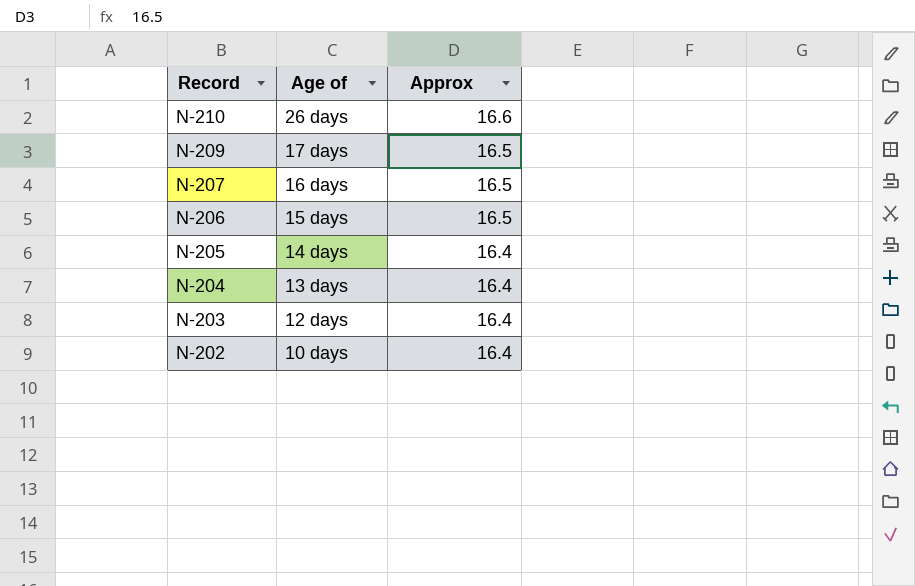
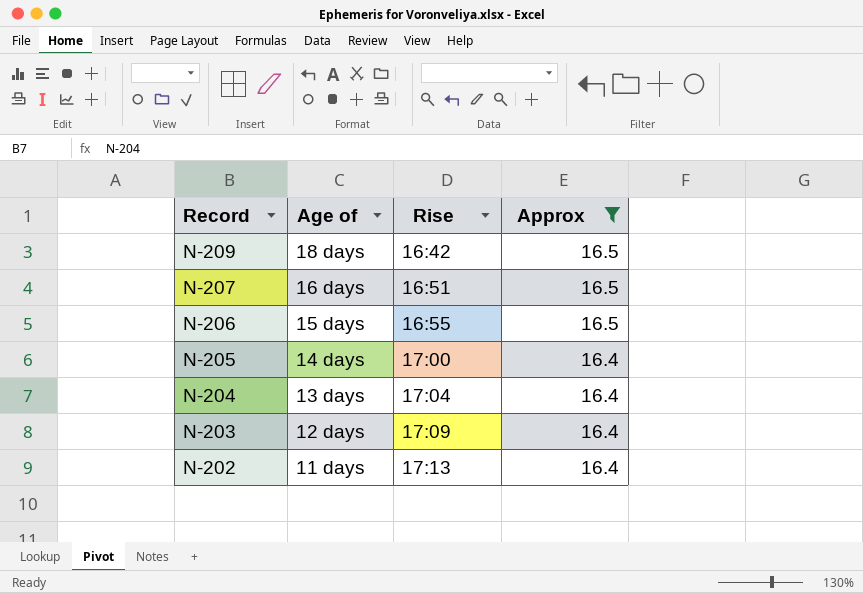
filter: none -> Approx != 16.6
column Rise | position: none -> 3
N-209 | Age of: 17 days -> 18 days
N-202 | Age of: 10 days -> 11 days

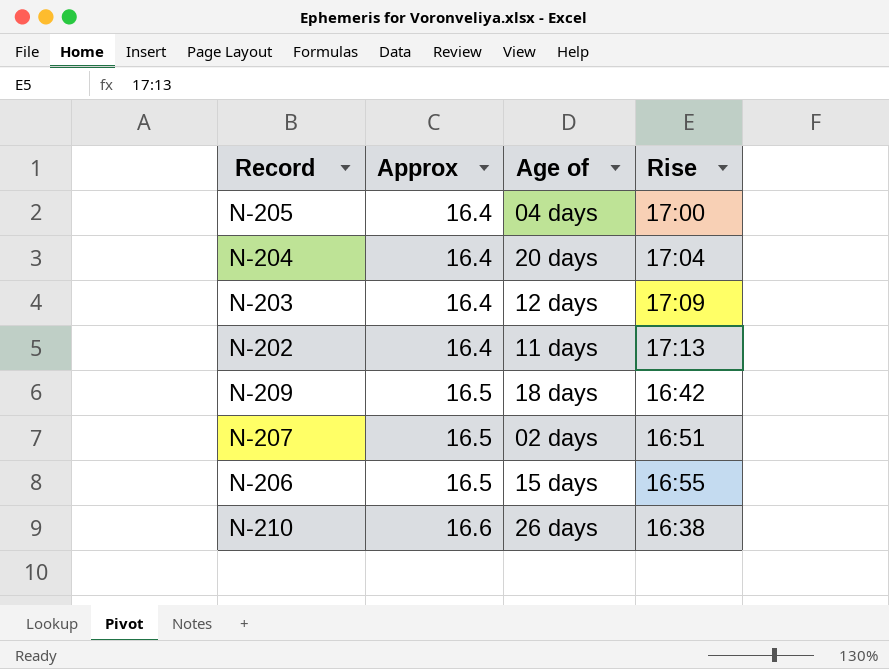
filter: Approx != 16.6 -> none
row order: Record descending -> Approx ascending
column Approx | position: 4 -> 2
N-205 | Age of: 14 days -> 04 days
N-204 | Age of: 13 days -> 20 days
N-207 | Age of: 16 days -> 02 days

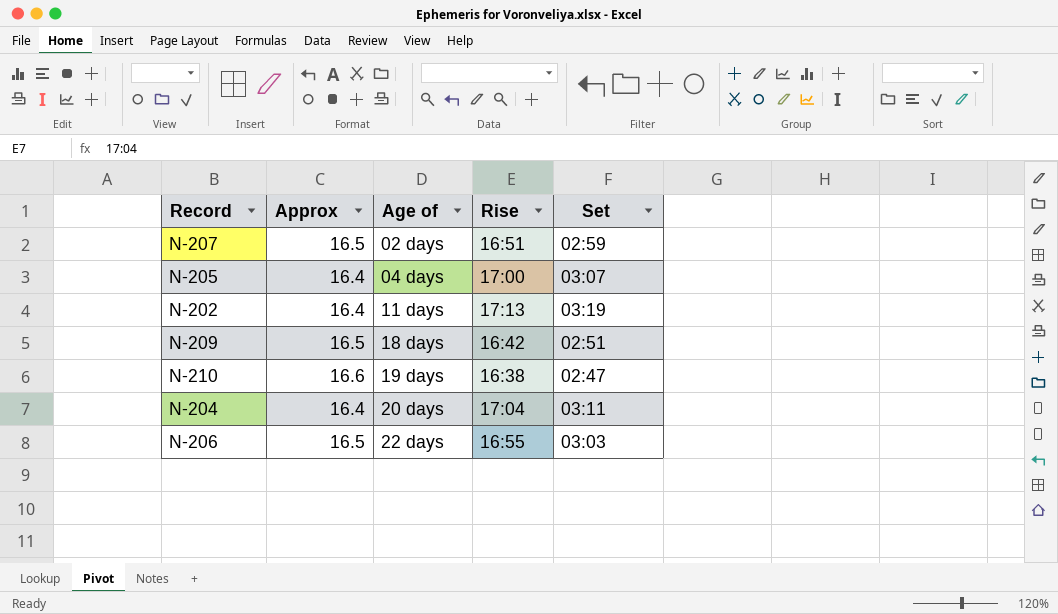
row order: Approx ascending -> Age of ascending
column Set | position: none -> 5
row N-203: 16.4 | 12 days | 17:09 -> none
N-210 | Age of: 26 days -> 19 days
N-206 | Age of: 15 days -> 22 days

